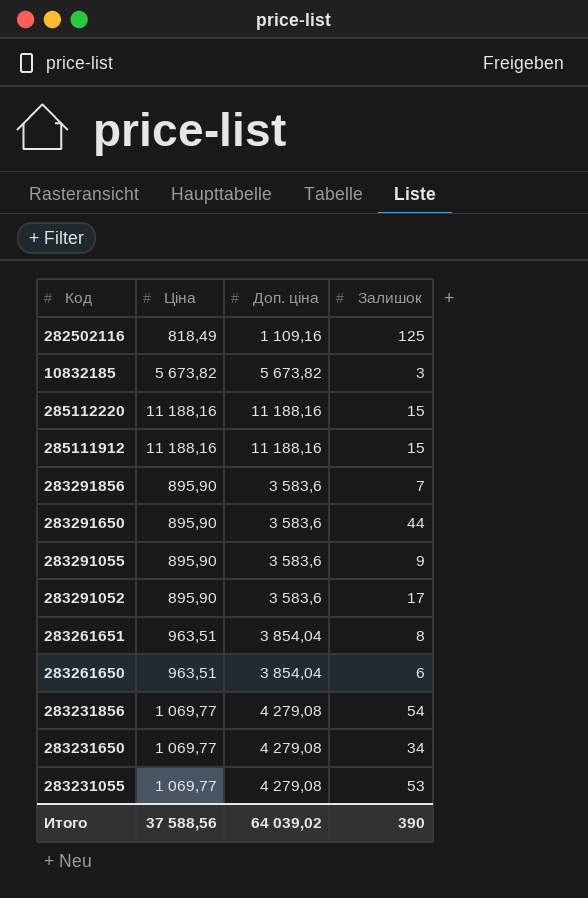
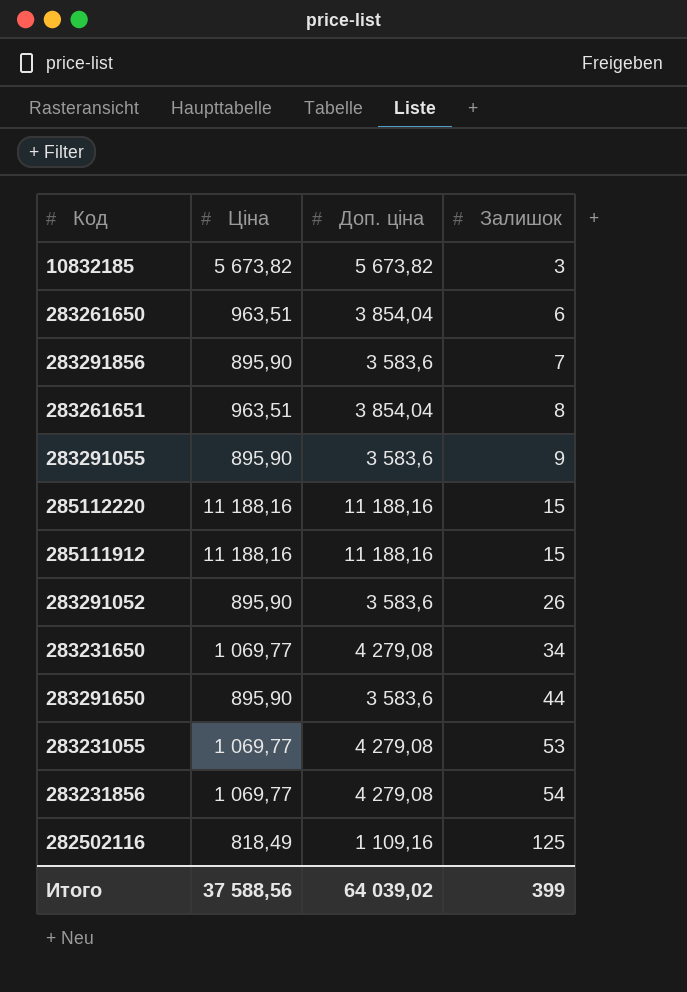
row order: none -> Залишок ascending
283291052 | Залишок: 17 -> 26
Итого | Залишок: 390 -> 399

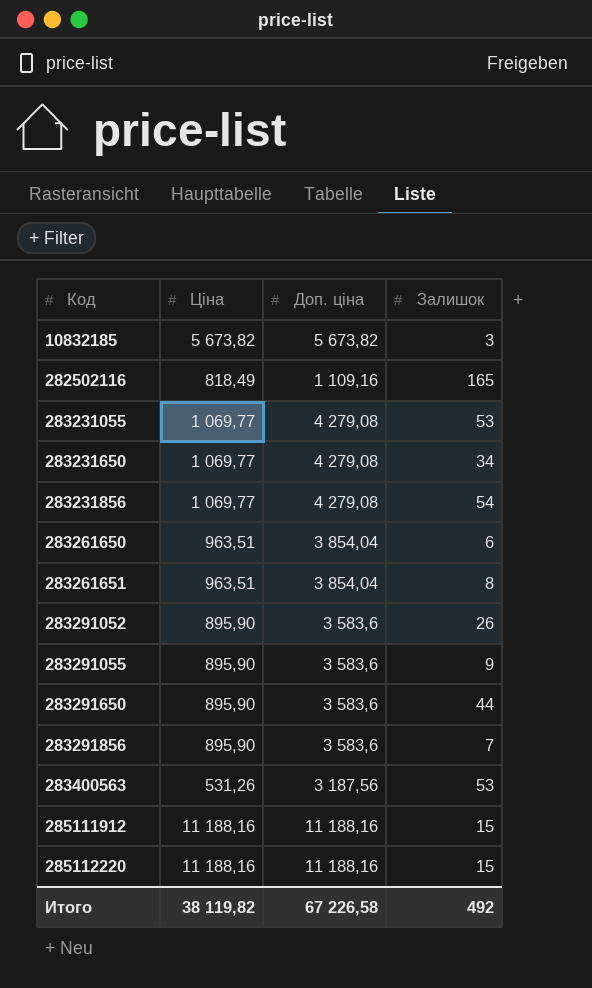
row order: Залишок ascending -> Код ascending
282502116 | Залишок: 125 -> 165
row 283400563: none -> 531,26 | 3 187,56 | 53
Итого | Ціна: 37 588,56 -> 38 119,82
Итого | Доп. ціна: 64 039,02 -> 67 226,58
Итого | Залишок: 399 -> 492

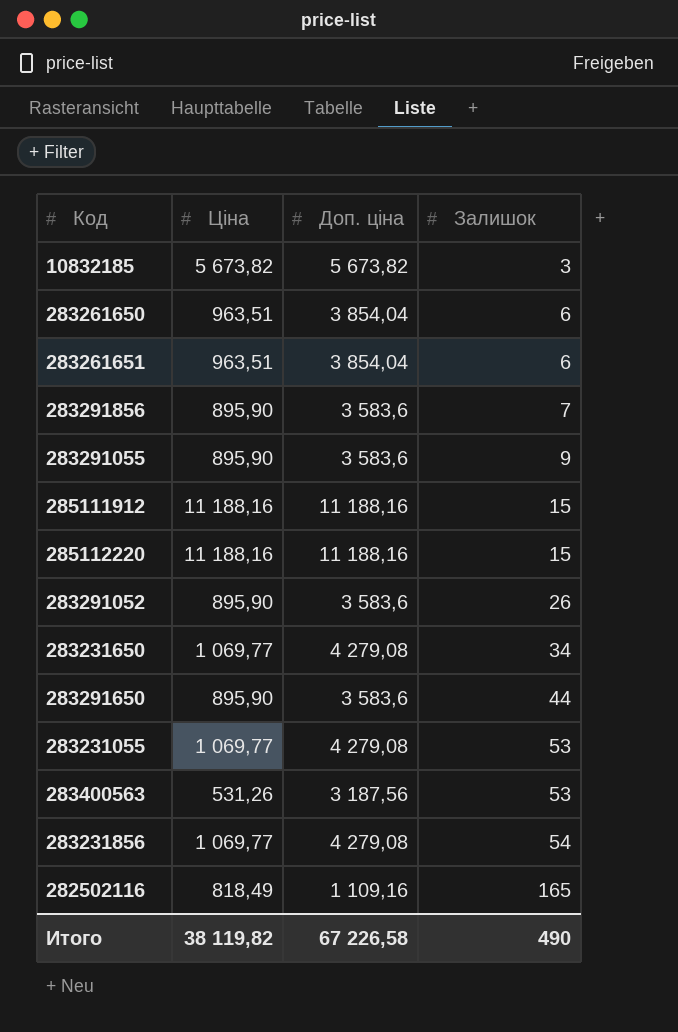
row order: Код ascending -> Залишок ascending
283261651 | Залишок: 8 -> 6
Итого | Залишок: 492 -> 490

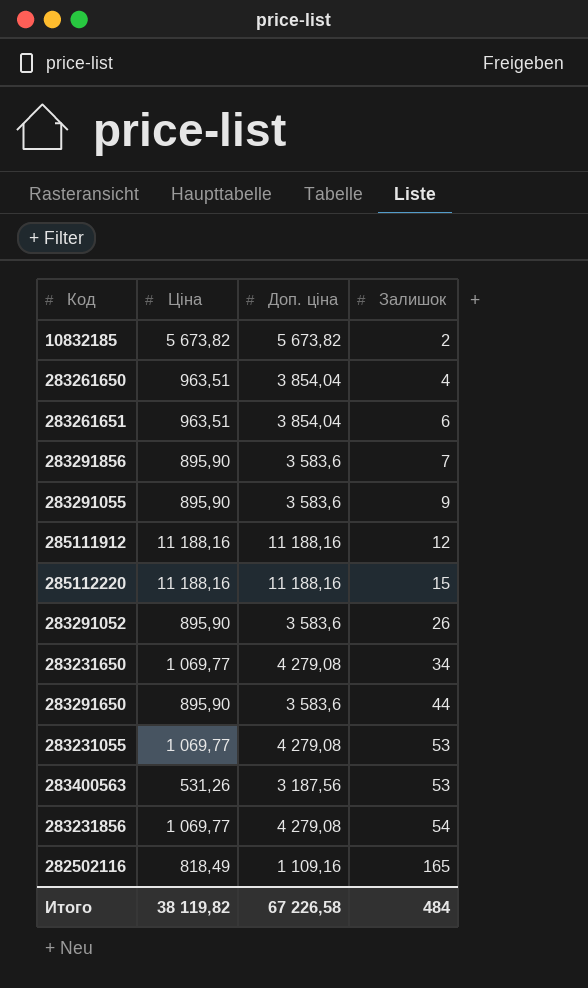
10832185 | Залишок: 3 -> 2
283261650 | Залишок: 6 -> 4
285111912 | Залишок: 15 -> 12
Итого | Залишок: 490 -> 484

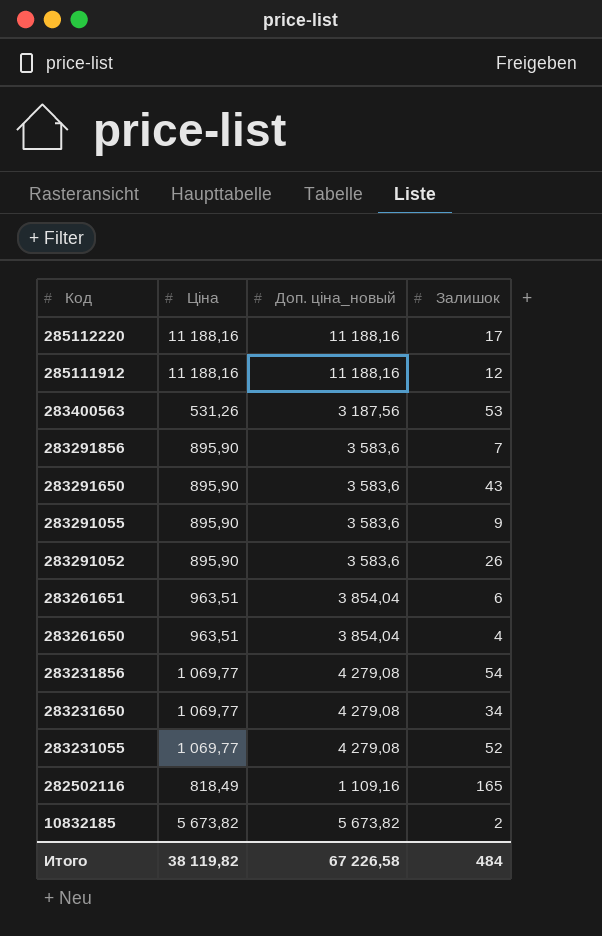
row order: Залишок ascending -> Код descending
column name: Доп. ціна -> Доп. ціна_новый
285112220 | Залишок: 15 -> 17
283291650 | Залишок: 44 -> 43
283231055 | Залишок: 53 -> 52

